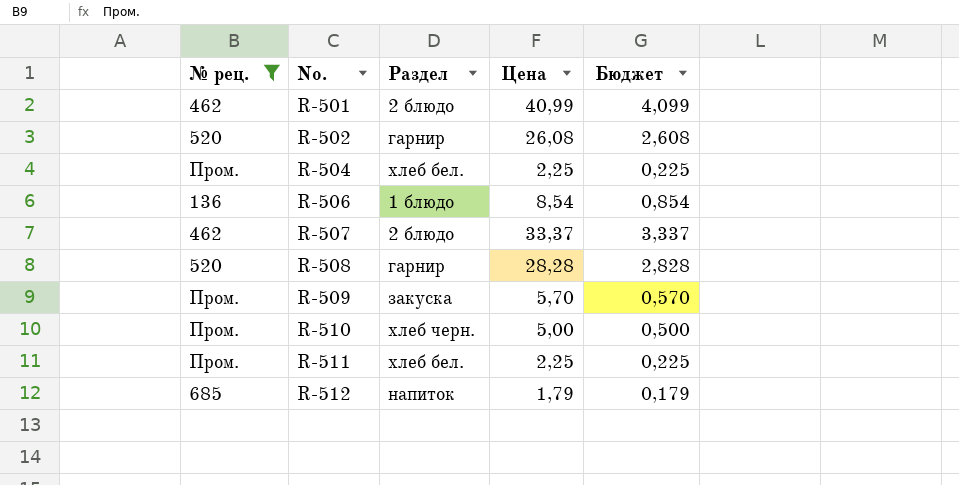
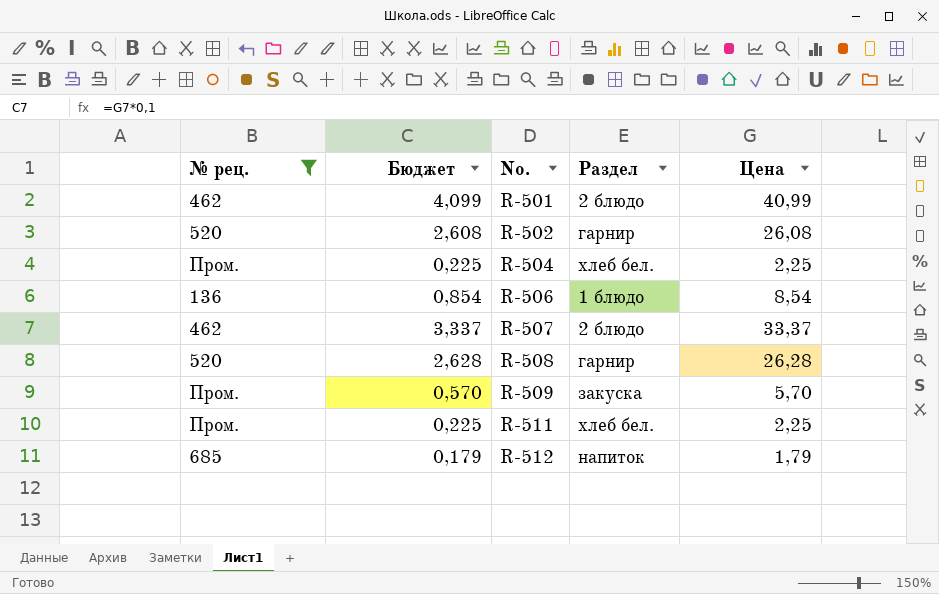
column Бюджет | position: 5 -> 2
row R-510: Пром. | хлеб черн. | 5,00 | 0,500 -> none
R-508 | Бюджет: 2,828 -> 2,628
R-508 | Цена: 28,28 -> 26,28

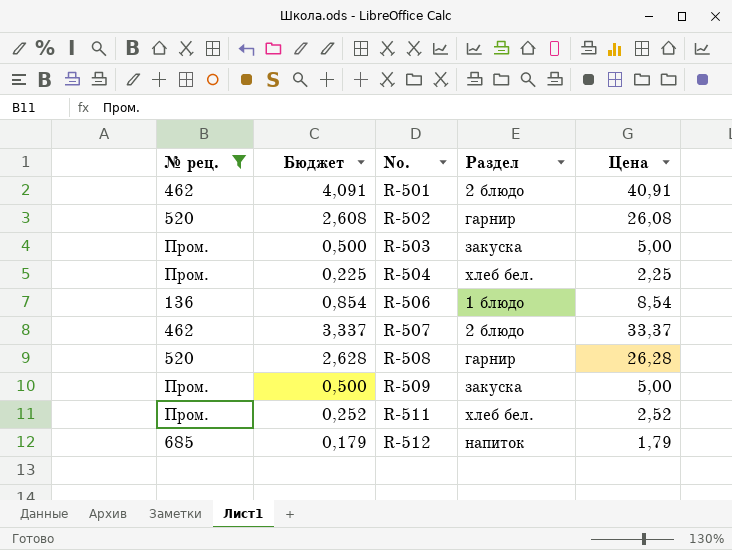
R-501 | Бюджет: 4,099 -> 4,091
R-501 | Цена: 40,99 -> 40,91
row R-503: none -> Пром. | 0,500 | закуска | 5,00
R-509 | Бюджет: 0,570 -> 0,500
R-509 | Цена: 5,70 -> 5,00
R-511 | Бюджет: 0,225 -> 0,252
R-511 | Цена: 2,25 -> 2,52

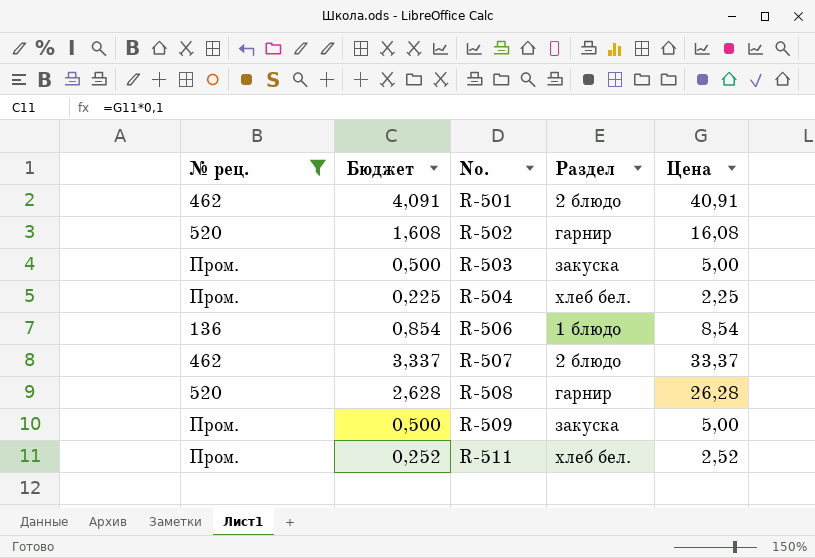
row R-512: 685 | 0,179 | напиток | 1,79 -> none
R-502 | Бюджет: 2,608 -> 1,608
R-502 | Цена: 26,08 -> 16,08

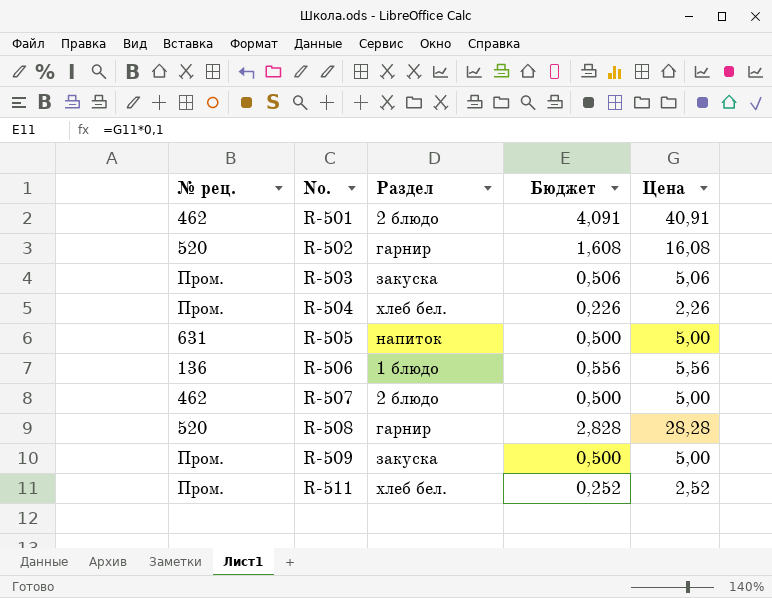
filter: № рец. != 631 -> none
column Бюджет | position: 2 -> 4
R-503 | Бюджет: 0,500 -> 0,506
R-503 | Цена: 5,00 -> 5,06
R-504 | Бюджет: 0,225 -> 0,226
R-504 | Цена: 2,25 -> 2,26
R-506 | Бюджет: 0,854 -> 0,556
R-506 | Цена: 8,54 -> 5,56
R-507 | Бюджет: 3,337 -> 0,500
R-507 | Цена: 33,37 -> 5,00
R-508 | Бюджет: 2,628 -> 2,828
R-508 | Цена: 26,28 -> 28,28

